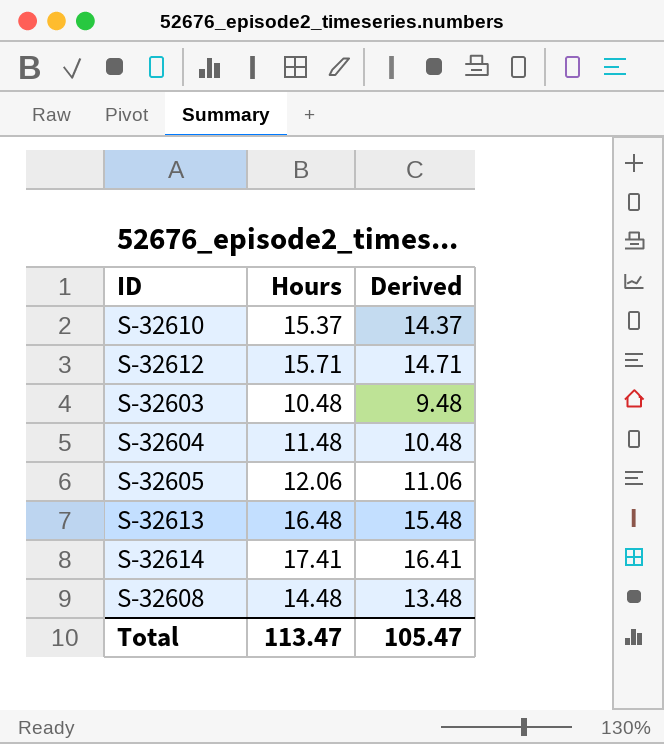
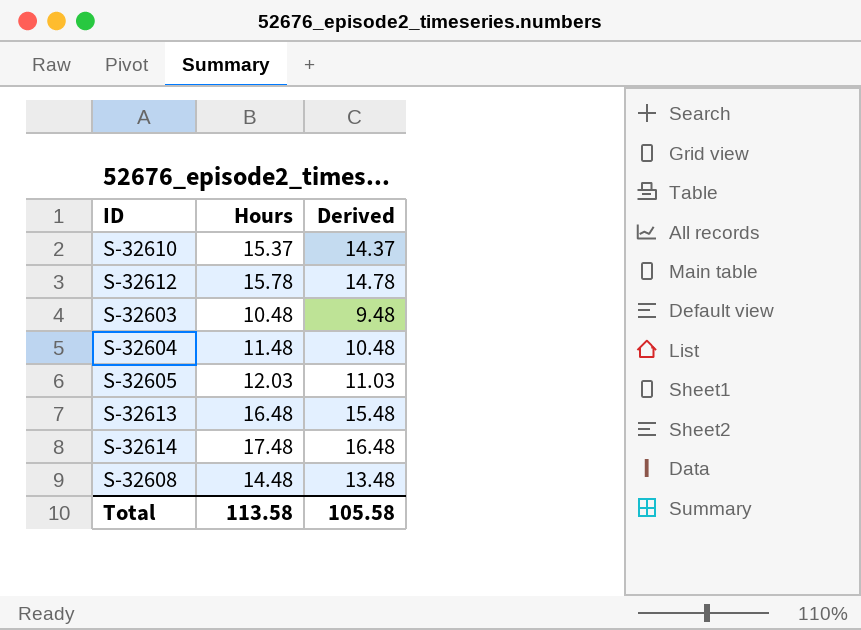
S-32612 | Hours: 15.71 -> 15.78
S-32612 | Derived: 14.71 -> 14.78
S-32605 | Hours: 12.06 -> 12.03
S-32605 | Derived: 11.06 -> 11.03
S-32614 | Hours: 17.41 -> 17.48
S-32614 | Derived: 16.41 -> 16.48
Total | Hours: 113.47 -> 113.58
Total | Derived: 105.47 -> 105.58

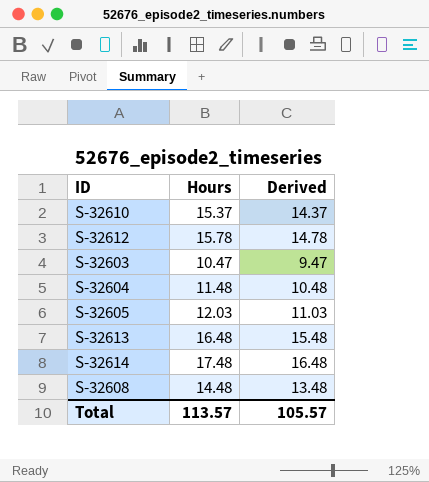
S-32603 | Hours: 10.48 -> 10.47
S-32603 | Derived: 9.48 -> 9.47
Total | Hours: 113.58 -> 113.57
Total | Derived: 105.58 -> 105.57

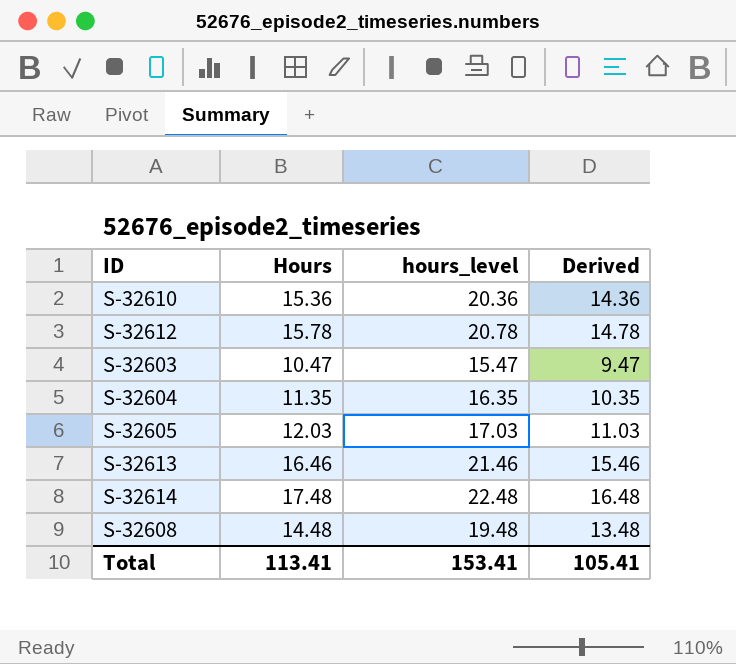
column hours_level | formula: none -> [Hours] + 5
S-32610 | Hours: 15.37 -> 15.36
S-32610 | Derived: 14.37 -> 14.36
S-32604 | Hours: 11.48 -> 11.35
S-32604 | Derived: 10.48 -> 10.35
S-32613 | Hours: 16.48 -> 16.46
S-32613 | Derived: 15.48 -> 15.46
Total | Hours: 113.57 -> 113.41
Total | Derived: 105.57 -> 105.41

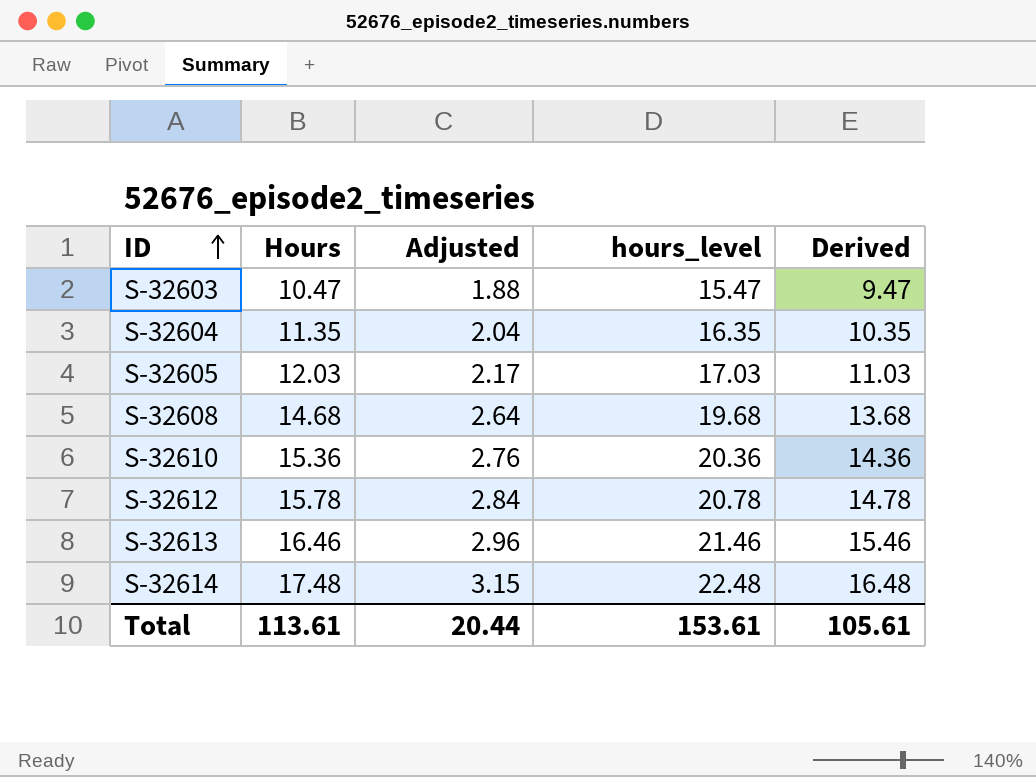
row order: none -> ID ascending
column Adjusted | formula: none -> [Hours] * 0.18
S-32608 | Hours: 14.48 -> 14.68
S-32608 | hours_level: 19.48 -> 19.68
S-32608 | Derived: 13.48 -> 13.68
Total | Hours: 113.41 -> 113.61
Total | hours_level: 153.41 -> 153.61
Total | Derived: 105.41 -> 105.61

